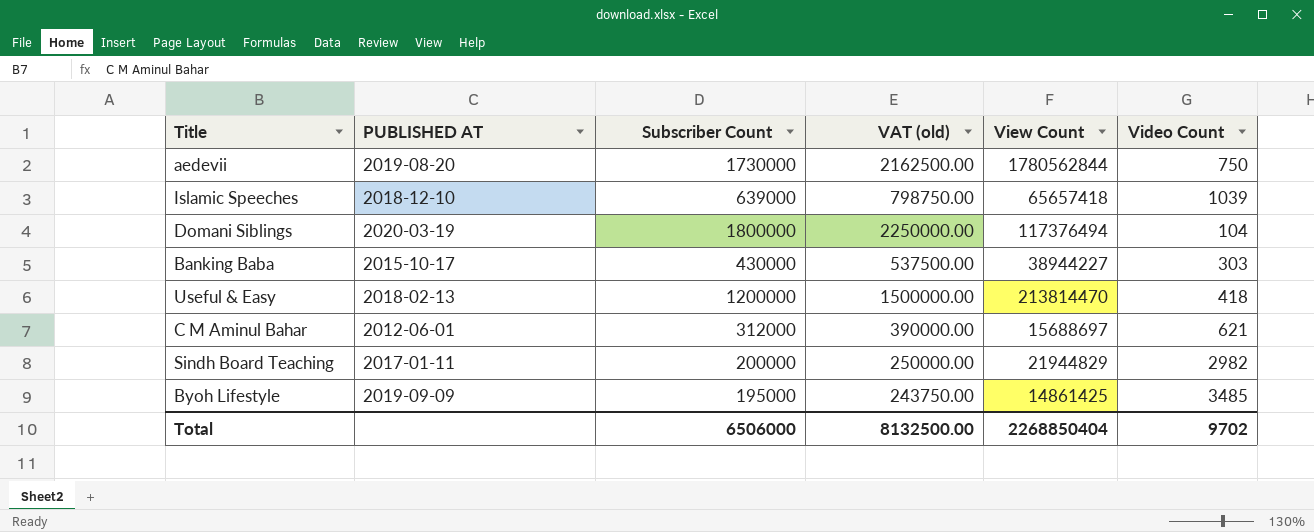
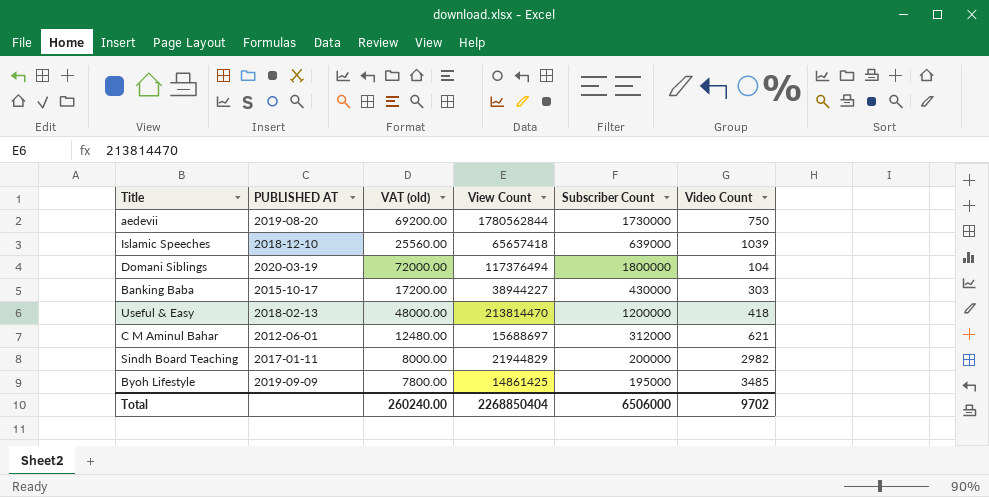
column VAT (old) | formula: [Subscriber Count] * 1.25 -> [Subscriber Count] * 0.04
column Subscriber Count | position: 3 -> 5
Total | VAT (old): 8132500.00 -> 260240.00

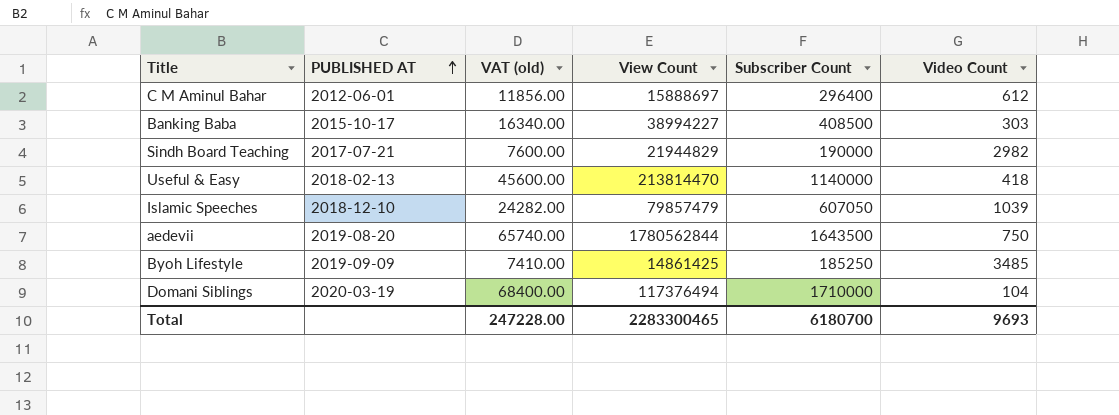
row order: none -> PUBLISHED AT ascending
C M Aminul Bahar | VAT (old): 12480.00 -> 11856.00
C M Aminul Bahar | View Count: 15688697 -> 15888697
C M Aminul Bahar | Subscriber Count: 312000 -> 296400
C M Aminul Bahar | Video Count: 621 -> 612
Banking Baba | VAT (old): 17200.00 -> 16340.00
Banking Baba | View Count: 38944227 -> 38994227
Banking Baba | Subscriber Count: 430000 -> 408500
Sindh Board Teaching | PUBLISHED AT: 2017-01-11 -> 2017-07-21
Sindh Board Teaching | VAT (old): 8000.00 -> 7600.00
Sindh Board Teaching | Subscriber Count: 200000 -> 190000
Useful & Easy | VAT (old): 48000.00 -> 45600.00
Useful & Easy | Subscriber Count: 1200000 -> 1140000
Islamic Speeches | VAT (old): 25560.00 -> 24282.00
Islamic Speeches | View Count: 65657418 -> 79857479
Islamic Speeches | Subscriber Count: 639000 -> 607050
aedevii | VAT (old): 69200.00 -> 65740.00
aedevii | Subscriber Count: 1730000 -> 1643500
Byoh Lifestyle | VAT (old): 7800.00 -> 7410.00
Byoh Lifestyle | Subscriber Count: 195000 -> 185250
Domani Siblings | VAT (old): 72000.00 -> 68400.00
Domani Siblings | Subscriber Count: 1800000 -> 1710000
Total | VAT (old): 260240.00 -> 247228.00
Total | View Count: 2268850404 -> 2283300465
Total | Subscriber Count: 6506000 -> 6180700
Total | Video Count: 9702 -> 9693

